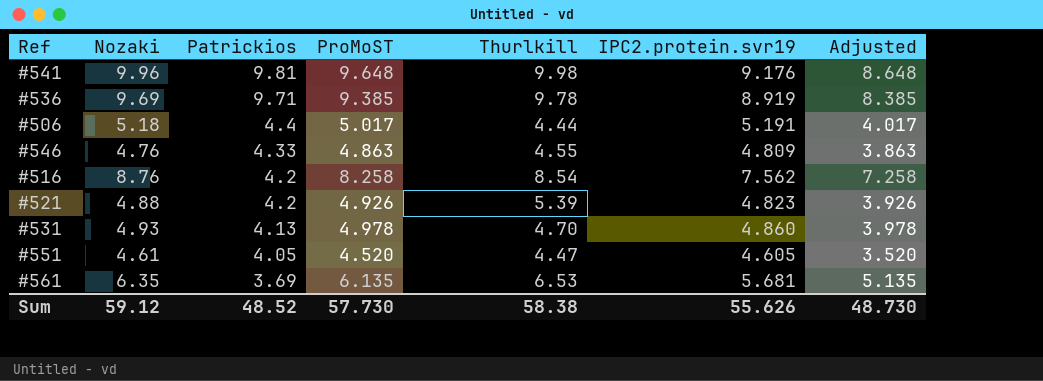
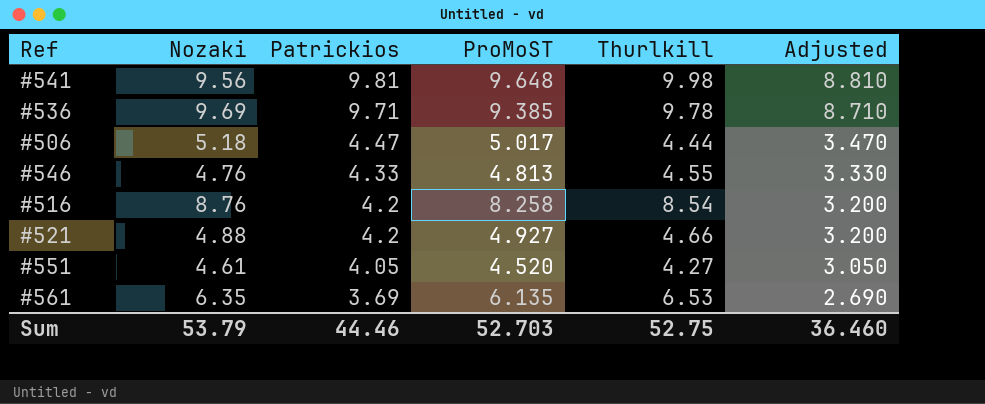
column IPC2.protein.svr19 | position: 6 -> none
column Adjusted | formula: [ProMoST] - 1 -> [Patrickios] - 1
row #531: 4.93 | 4.13 | 4.978 | 4.70 | 4.860 | 3.978 -> none
#541 | Nozaki: 9.96 -> 9.56
#506 | Patrickios: 4.4 -> 4.47
#546 | ProMoST: 4.863 -> 4.813
#521 | ProMoST: 4.926 -> 4.927
#521 | Thurlkill: 5.39 -> 4.66
#551 | Thurlkill: 4.47 -> 4.27
Sum | Nozaki: 59.12 -> 53.79
Sum | Patrickios: 48.52 -> 44.46
Sum | ProMoST: 57.730 -> 52.703
Sum | Thurlkill: 58.38 -> 52.75
Sum | Adjusted: 48.730 -> 36.460

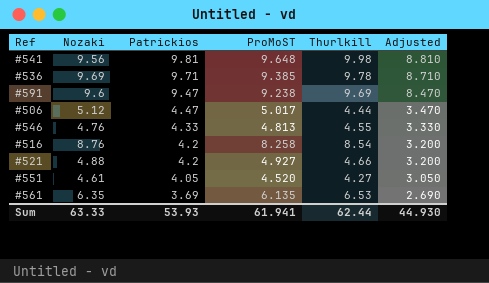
row #591: none -> 9.6 | 9.47 | 9.238 | 9.69 | 8.470
#506 | Nozaki: 5.18 -> 5.12
Sum | Nozaki: 53.79 -> 63.33
Sum | Patrickios: 44.46 -> 53.93
Sum | ProMoST: 52.703 -> 61.941
Sum | Thurlkill: 52.75 -> 62.44
Sum | Adjusted: 36.460 -> 44.930

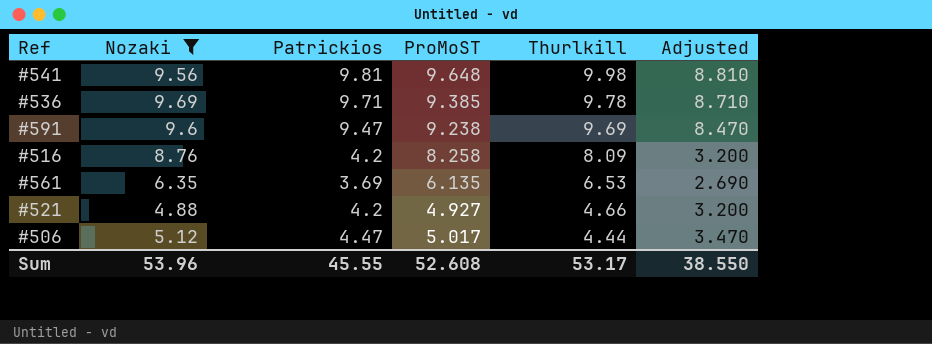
filter: none -> Nozaki >= 4.88
row order: Patrickios descending -> Thurlkill descending
#516 | Thurlkill: 8.54 -> 8.09
Sum | Nozaki: 63.33 -> 53.96
Sum | Patrickios: 53.93 -> 45.55
Sum | ProMoST: 61.941 -> 52.608
Sum | Thurlkill: 62.44 -> 53.17
Sum | Adjusted: 44.930 -> 38.550

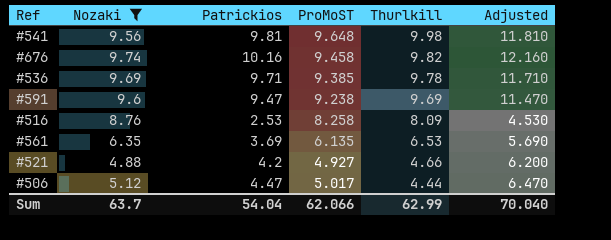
column Adjusted | formula: [Patrickios] - 1 -> [Patrickios] + 2
row #676: none -> 9.74 | 10.16 | 9.458 | 9.82 | 12.160
#516 | Patrickios: 4.2 -> 2.53
Sum | Nozaki: 53.96 -> 63.7
Sum | Patrickios: 45.55 -> 54.04
Sum | ProMoST: 52.608 -> 62.066
Sum | Thurlkill: 53.17 -> 62.99
Sum | Adjusted: 38.550 -> 70.040

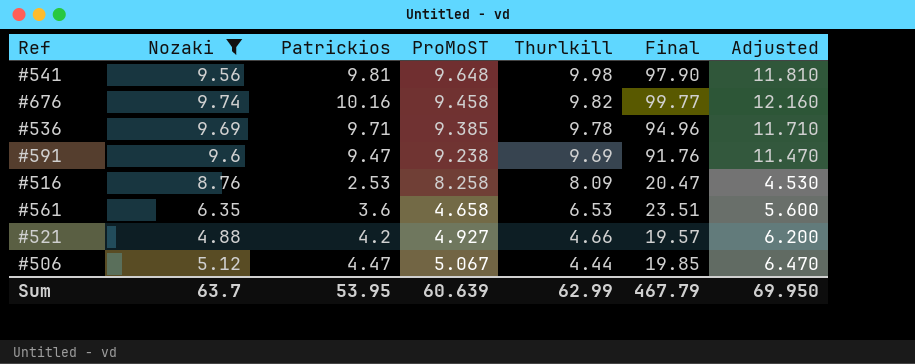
column Final | formula: none -> [Patrickios] * [Thurlkill]
#561 | Patrickios: 3.69 -> 3.6
#561 | ProMoST: 6.135 -> 4.658
#561 | Adjusted: 5.690 -> 5.600
#506 | ProMoST: 5.017 -> 5.067
Sum | Patrickios: 54.04 -> 53.95
Sum | ProMoST: 62.066 -> 60.639
Sum | Adjusted: 70.040 -> 69.950

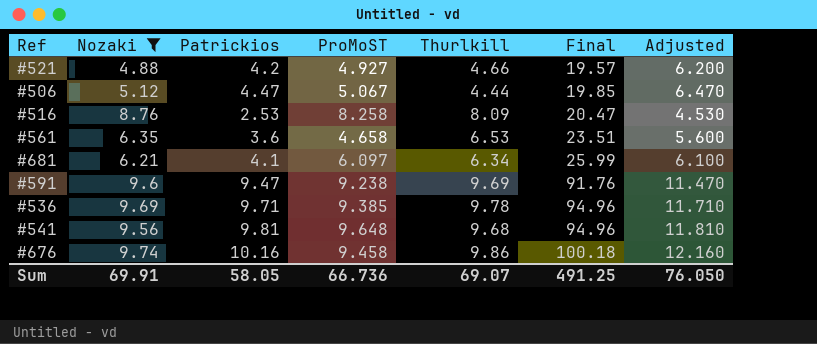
row order: Thurlkill descending -> Final ascending
row #681: none -> 6.21 | 4.1 | 6.097 | 6.34 | 25.99 | 6.100
#541 | Thurlkill: 9.98 -> 9.68
#541 | Final: 97.90 -> 94.96
#676 | Thurlkill: 9.82 -> 9.86
#676 | Final: 99.77 -> 100.18
Sum | Nozaki: 63.7 -> 69.91
Sum | Patrickios: 53.95 -> 58.05
Sum | ProMoST: 60.639 -> 66.736
Sum | Thurlkill: 62.99 -> 69.07
Sum | Final: 467.79 -> 491.25
Sum | Adjusted: 69.950 -> 76.050

